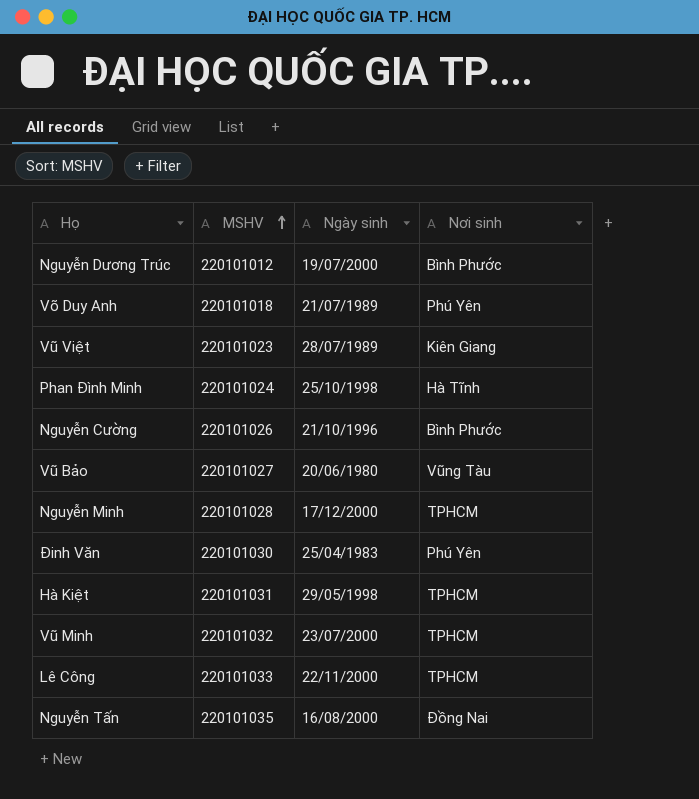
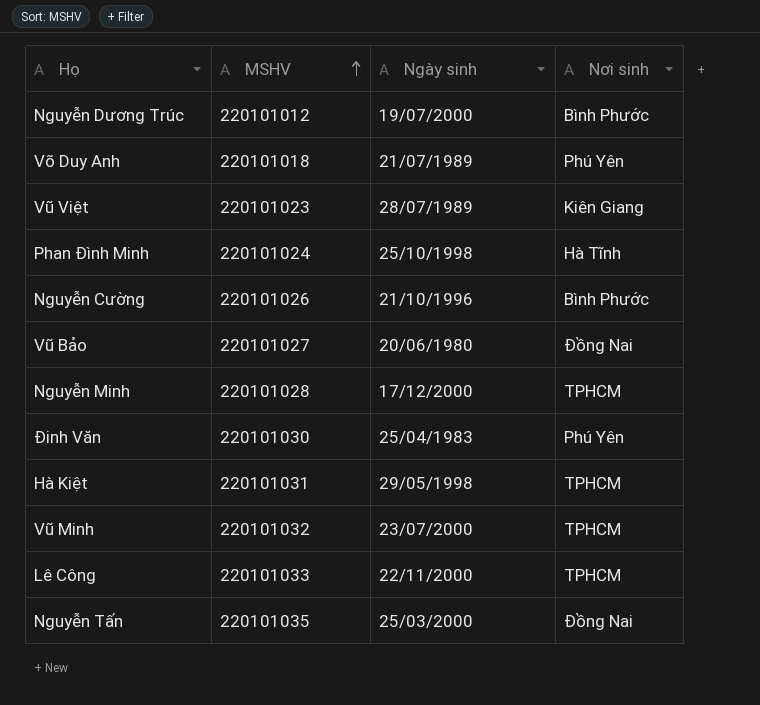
Vũ Bảo | Nơi sinh: Vũng Tàu -> Đồng Nai
Nguyễn Tấn | Ngày sinh: 16/08/2000 -> 25/03/2000

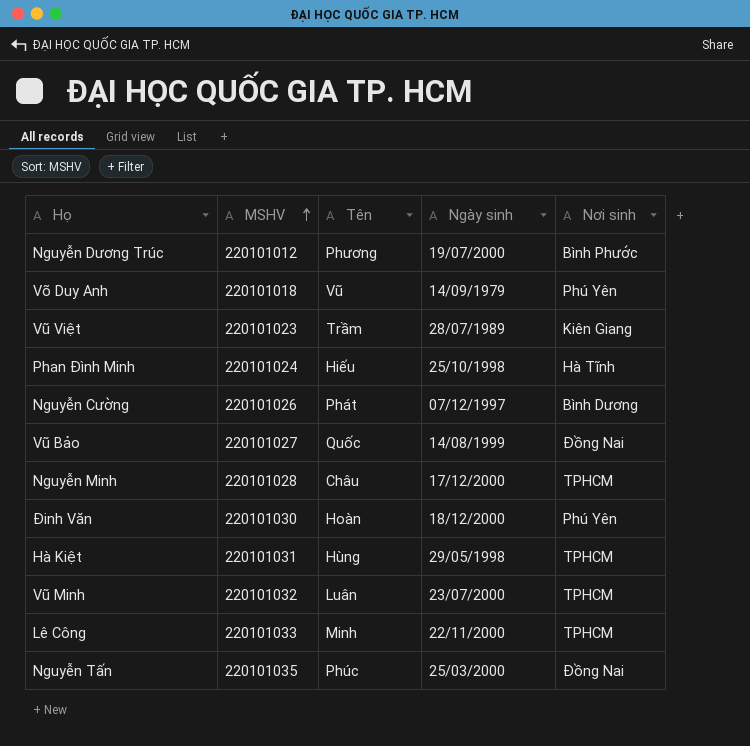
column Tên | position: none -> 3
Võ Duy Anh | Ngày sinh: 21/07/1989 -> 14/09/1979
Nguyễn Cường | Ngày sinh: 21/10/1996 -> 07/12/1997
Nguyễn Cường | Nơi sinh: Bình Phước -> Bình Dương
Vũ Bảo | Ngày sinh: 20/06/1980 -> 14/08/1999
Đinh Văn | Ngày sinh: 25/04/1983 -> 18/12/2000

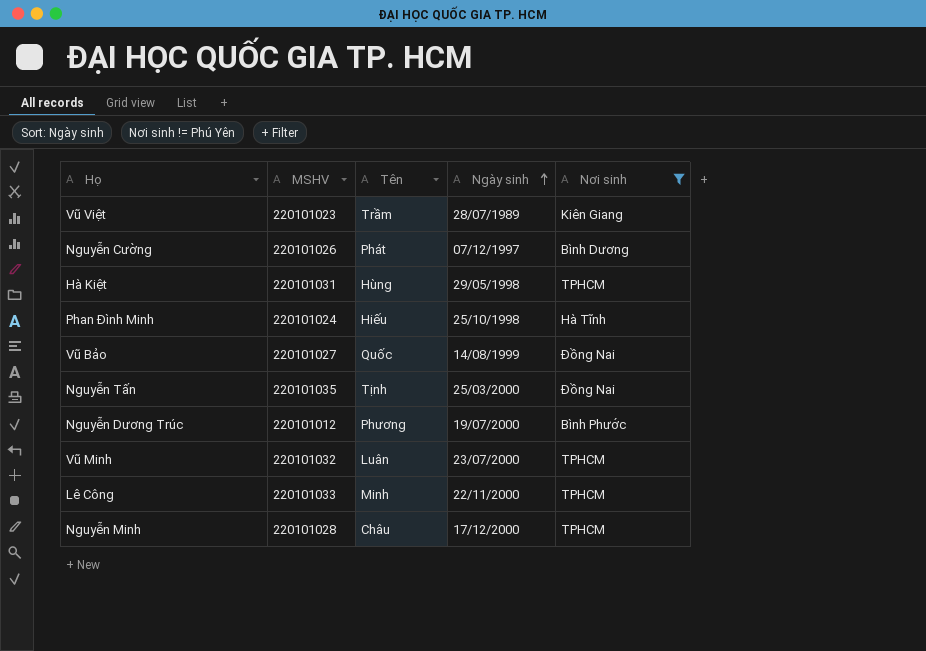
filter: none -> Nơi sinh != Phú Yên
row order: MSHV ascending -> Ngày sinh ascending
Nguyễn Tấn | Tên: Phúc -> Tịnh

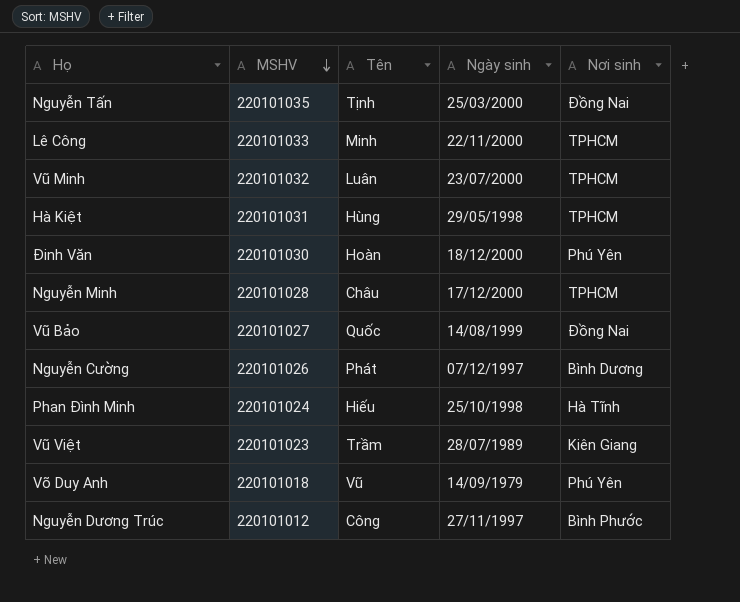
filter: Nơi sinh != Phú Yên -> none
row order: Ngày sinh ascending -> MSHV descending
Nguyễn Dương Trúc | Tên: Phương -> Công
Nguyễn Dương Trúc | Ngày sinh: 19/07/2000 -> 27/11/1997

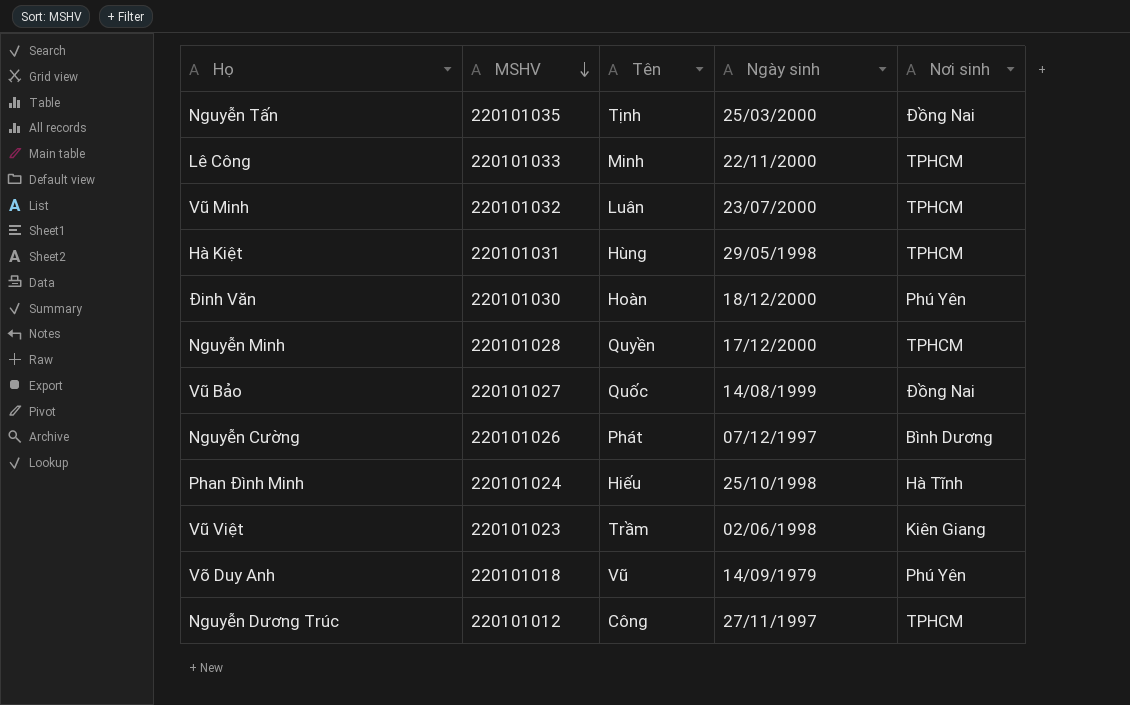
Nguyễn Minh | Tên: Châu -> Quyền
Vũ Việt | Ngày sinh: 28/07/1989 -> 02/06/1998
Nguyễn Dương Trúc | Nơi sinh: Bình Phước -> TPHCM

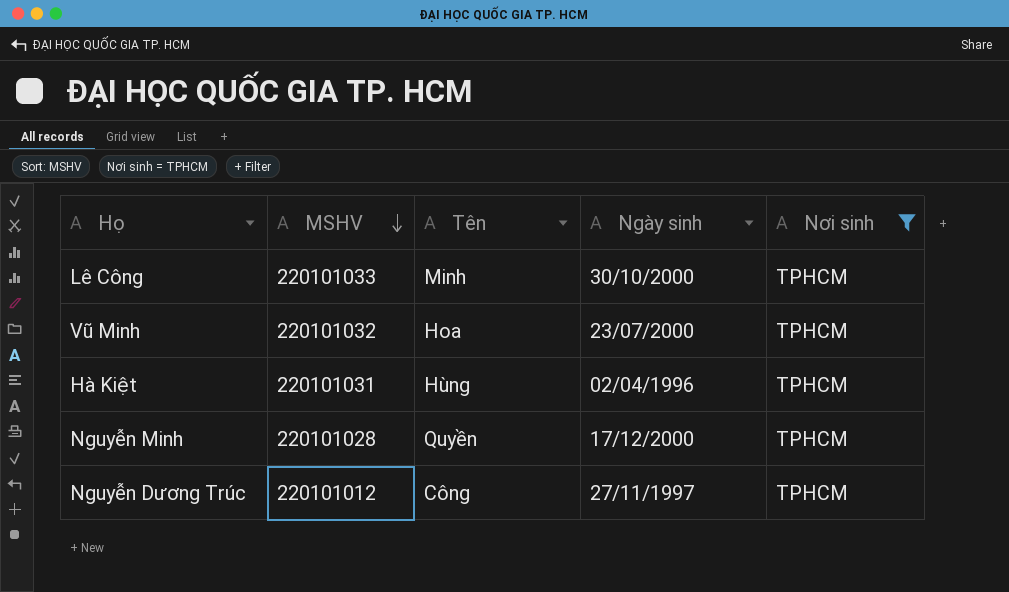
filter: none -> Nơi sinh = TPHCM
Lê Công | Ngày sinh: 22/11/2000 -> 30/10/2000
Vũ Minh | Tên: Luân -> Hoa
Hà Kiệt | Ngày sinh: 29/05/1998 -> 02/04/1996

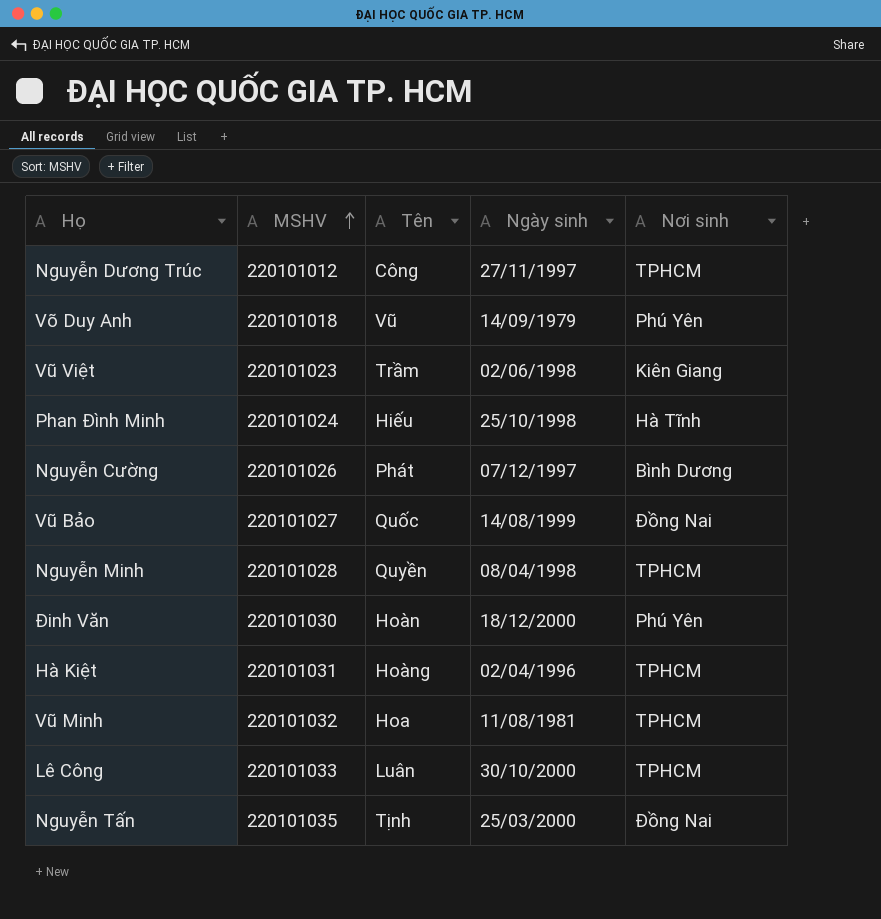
filter: Nơi sinh = TPHCM -> none
row order: MSHV descending -> MSHV ascending
Nguyễn Minh | Ngày sinh: 17/12/2000 -> 08/04/1998
Hà Kiệt | Tên: Hùng -> Hoàng
Vũ Minh | Ngày sinh: 23/07/2000 -> 11/08/1981
Lê Công | Tên: Minh -> Luân

